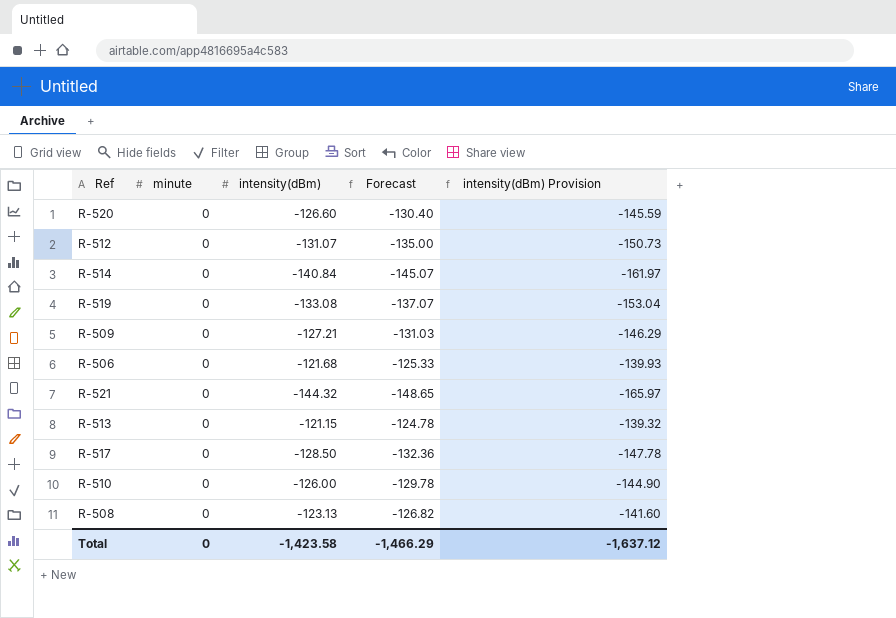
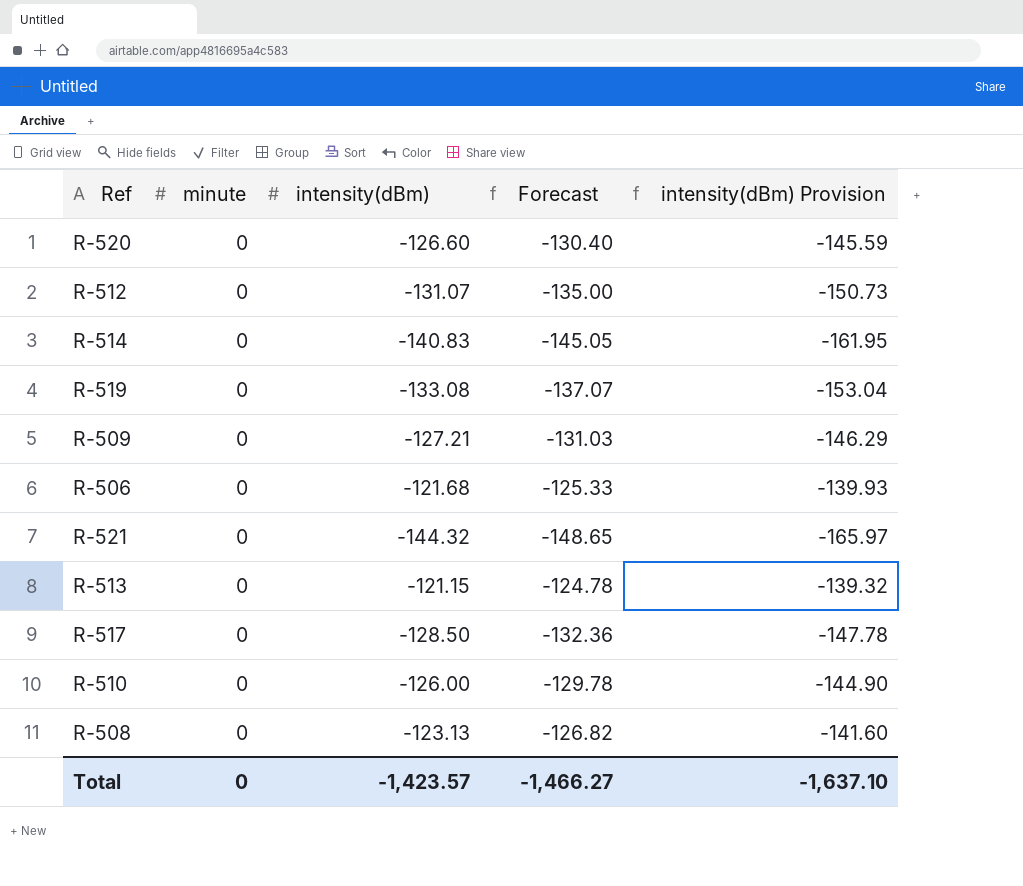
R-514 | intensity(dBm): -140.84 -> -140.83
R-514 | Forecast: -145.07 -> -145.05
R-514 | intensity(dBm) Provision: -161.97 -> -161.95
Total | intensity(dBm): -1,423.58 -> -1,423.57
Total | Forecast: -1,466.29 -> -1,466.27
Total | intensity(dBm) Provision: -1,637.12 -> -1,637.10

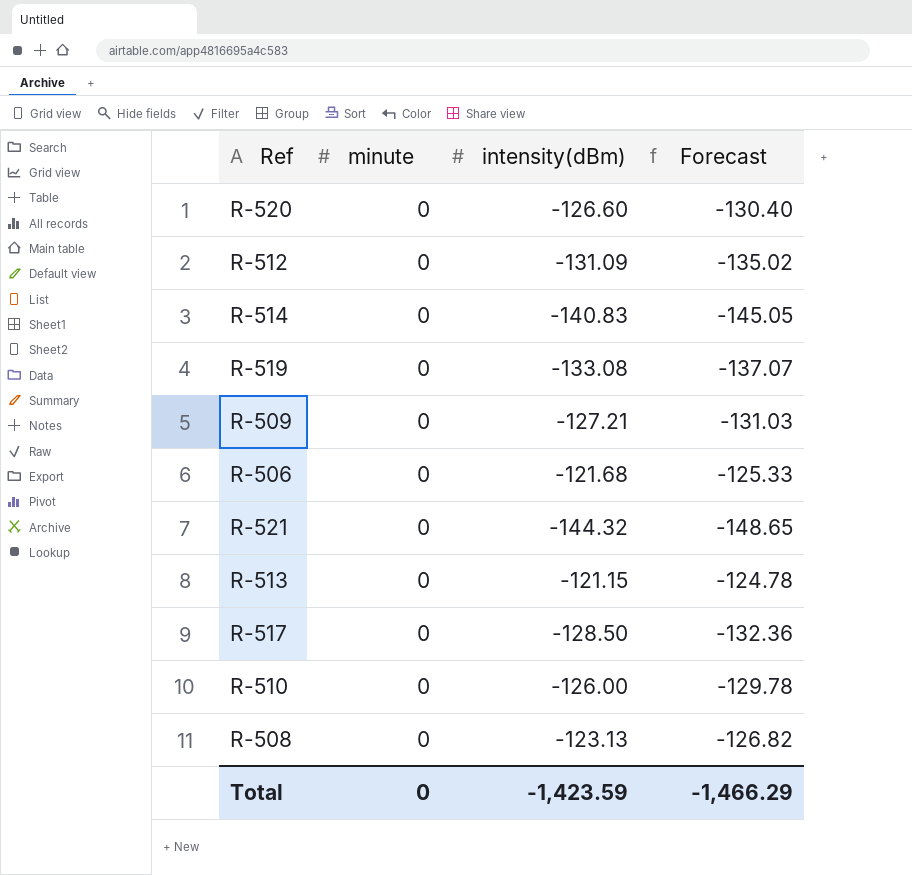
column intensity(dBm) Provision | formula: [intensity(dBm)] * 1.15 -> none
R-512 | intensity(dBm): -131.07 -> -131.09
R-512 | Forecast: -135.00 -> -135.02
Total | intensity(dBm): -1,423.57 -> -1,423.59
Total | Forecast: -1,466.27 -> -1,466.29

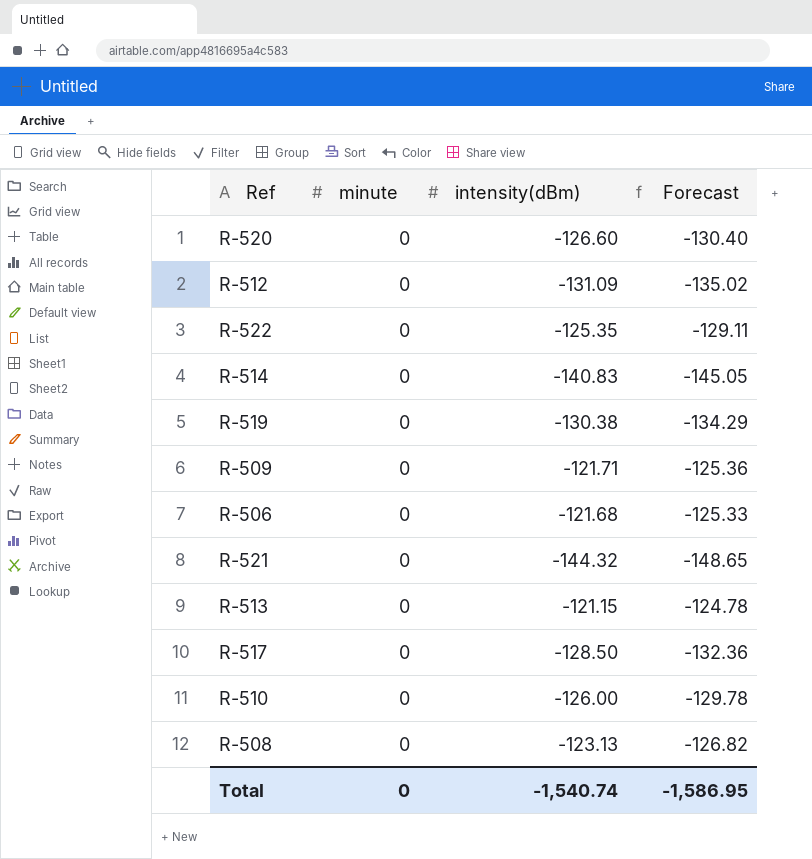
row R-522: none -> 0 | -125.35 | -129.11
R-519 | intensity(dBm): -133.08 -> -130.38
R-519 | Forecast: -137.07 -> -134.29
R-509 | intensity(dBm): -127.21 -> -121.71
R-509 | Forecast: -131.03 -> -125.36
Total | intensity(dBm): -1,423.59 -> -1,540.74
Total | Forecast: -1,466.29 -> -1,586.95

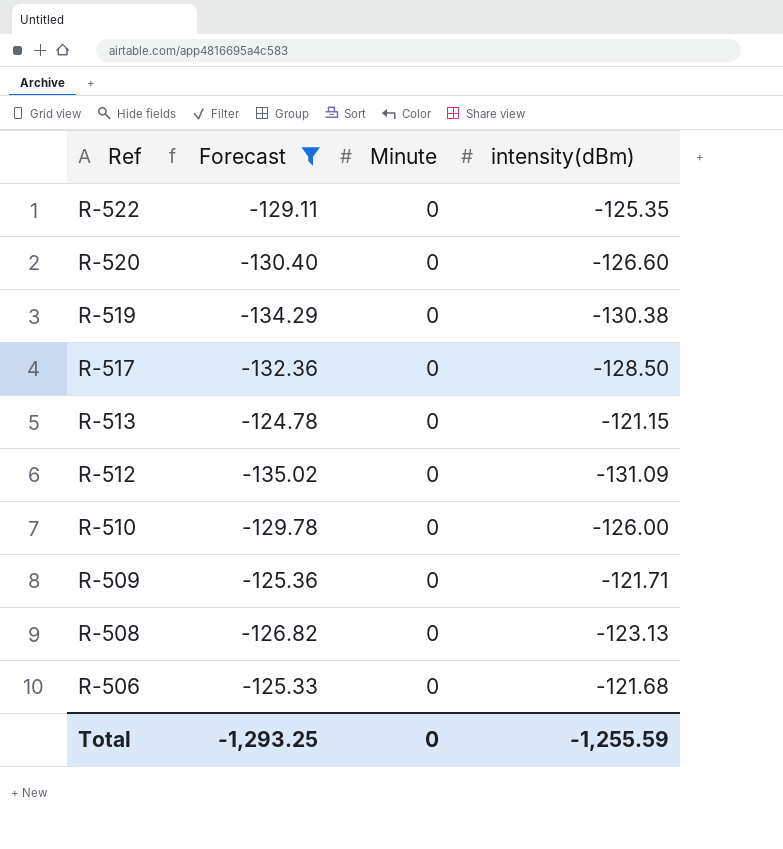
filter: none -> Forecast >= -135.02
row order: none -> Ref descending
column Forecast | position: 4 -> 2
column name: minute -> Minute
Total | Forecast: -1,586.95 -> -1,293.25
Total | intensity(dBm): -1,540.74 -> -1,255.59

